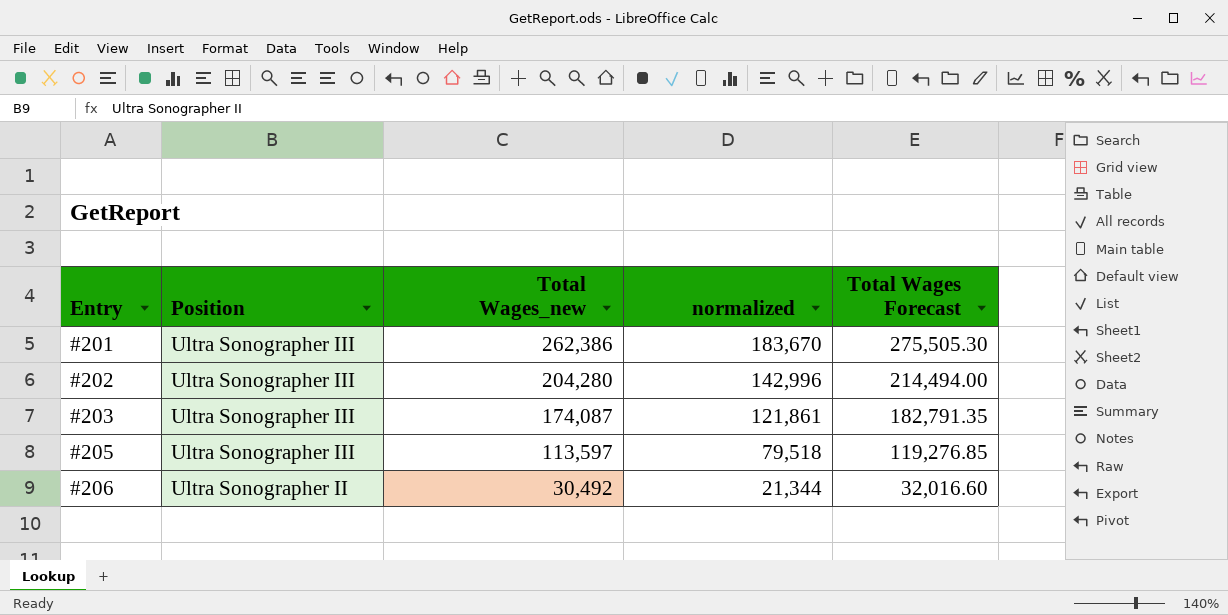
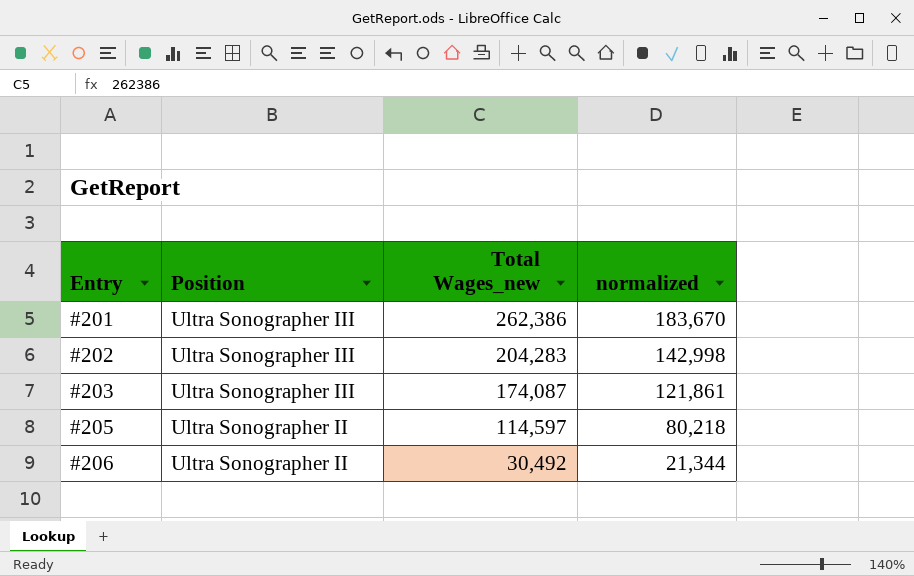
column Total Wages Forecast | formula: [Total Wages_new] * 1.05 -> none
#202 | Total Wages_new: 204,280 -> 204,283
#202 | normalized: 142,996 -> 142,998
#205 | Position: Ultra Sonographer III -> Ultra Sonographer II
#205 | Total Wages_new: 113,597 -> 114,597
#205 | normalized: 79,518 -> 80,218

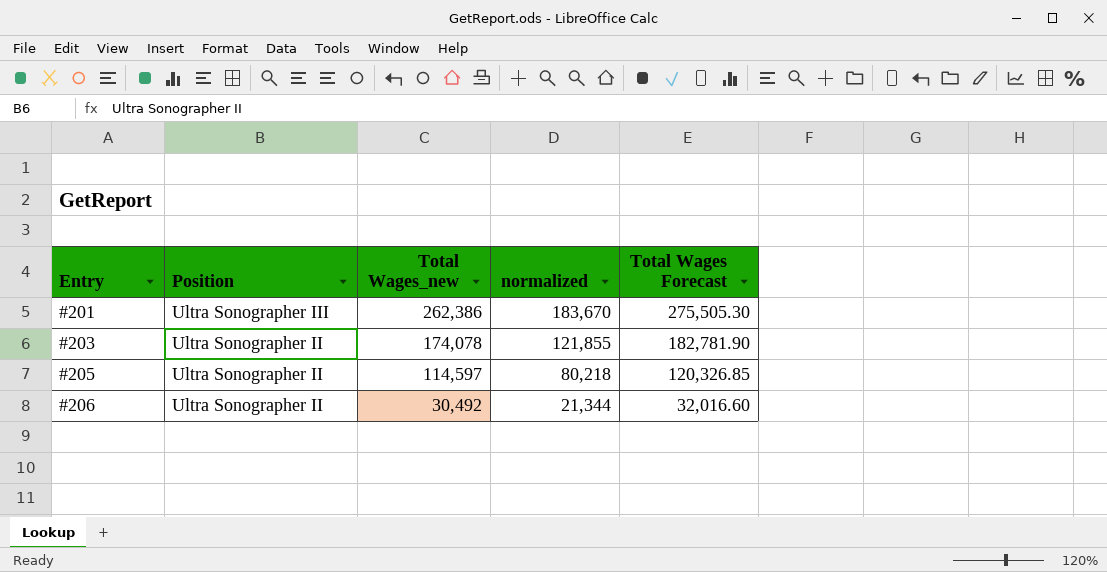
column Total Wages Forecast | formula: none -> [Total Wages_new] * 1.05
row #202: Ultra Sonographer III | 204,283 | 142,998 -> none
#203 | Position: Ultra Sonographer III -> Ultra Sonographer II
#203 | Total Wages_new: 174,087 -> 174,078
#203 | normalized: 121,861 -> 121,855

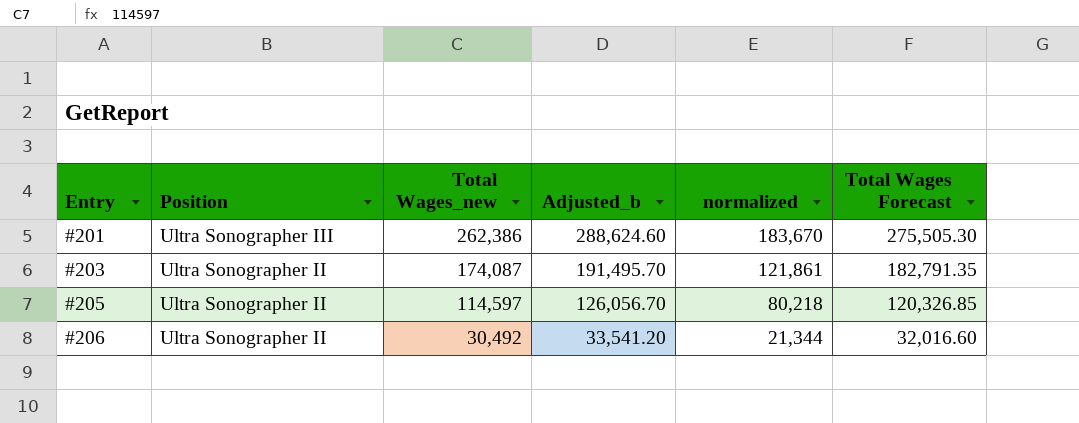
column Adjusted_b | formula: none -> [Total Wages_new] * 1.1
#203 | Total Wages_new: 174,078 -> 174,087
#203 | normalized: 121,855 -> 121,861
#203 | Total Wages Forecast: 182,781.90 -> 182,791.35

